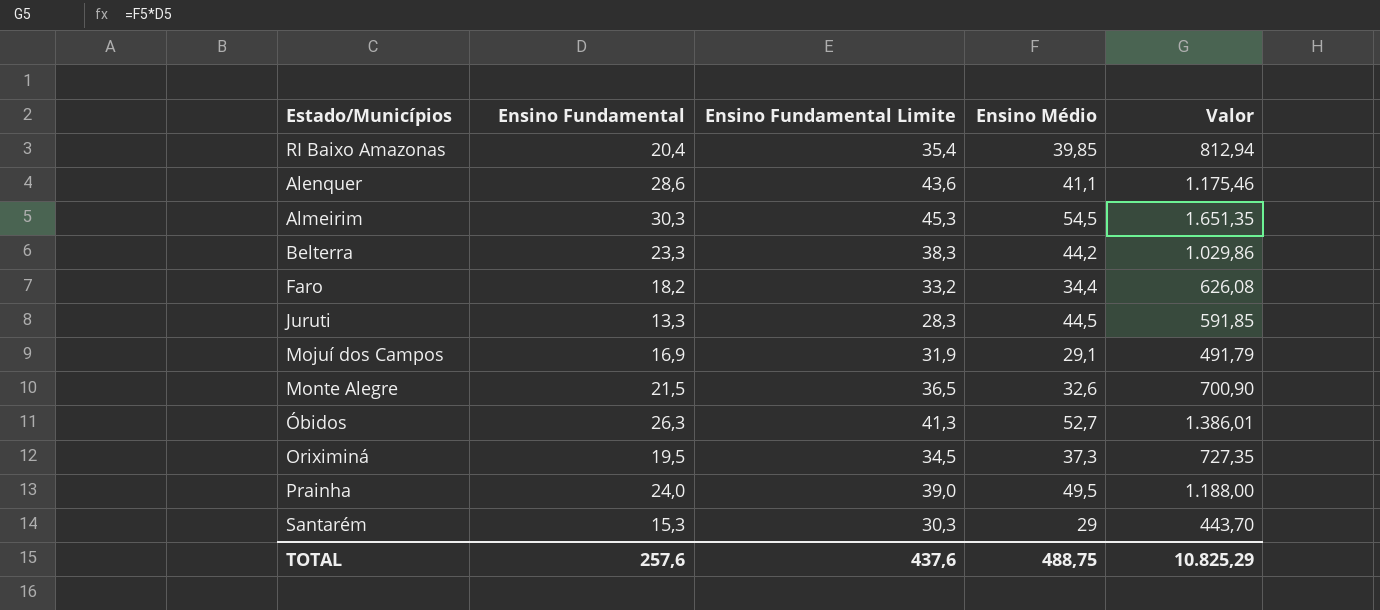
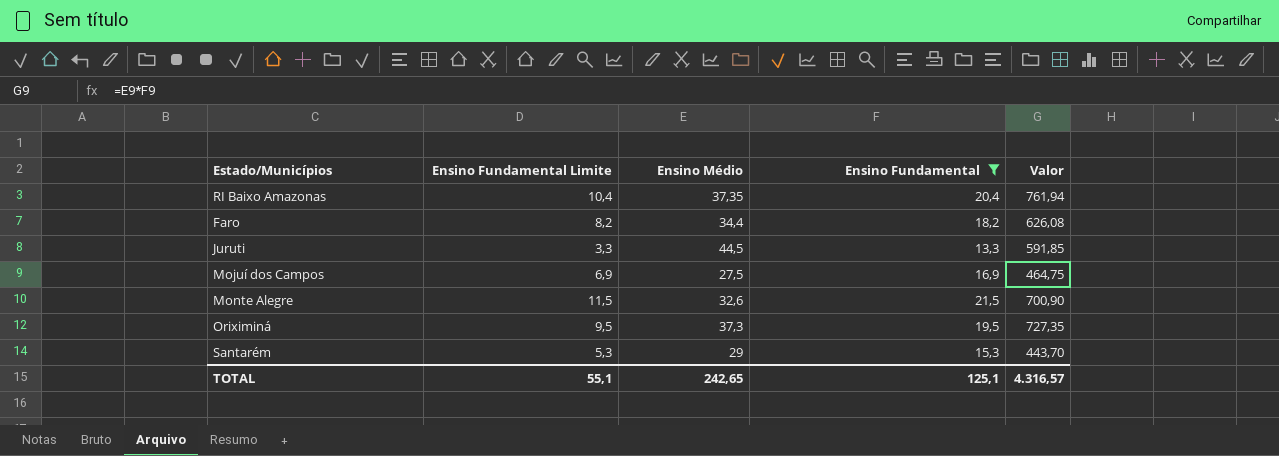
filter: none -> Ensino Fundamental <= 21,5
column Ensino Fundamental Limite | formula: [Ensino Fundamental] + 15 -> [Ensino Fundamental] - 10
column Ensino Fundamental | position: 2 -> 4
RI Baixo Amazonas | Ensino Médio: 39,85 -> 37,35
RI Baixo Amazonas | Valor: 812,94 -> 761,94
Mojuí dos Campos | Ensino Médio: 29,1 -> 27,5
Mojuí dos Campos | Valor: 491,79 -> 464,75
TOTAL | Ensino Fundamental Limite: 437,6 -> 55,1
TOTAL | Ensino Médio: 488,75 -> 242,65
TOTAL | Ensino Fundamental: 257,6 -> 125,1
TOTAL | Valor: 10.825,29 -> 4.316,57

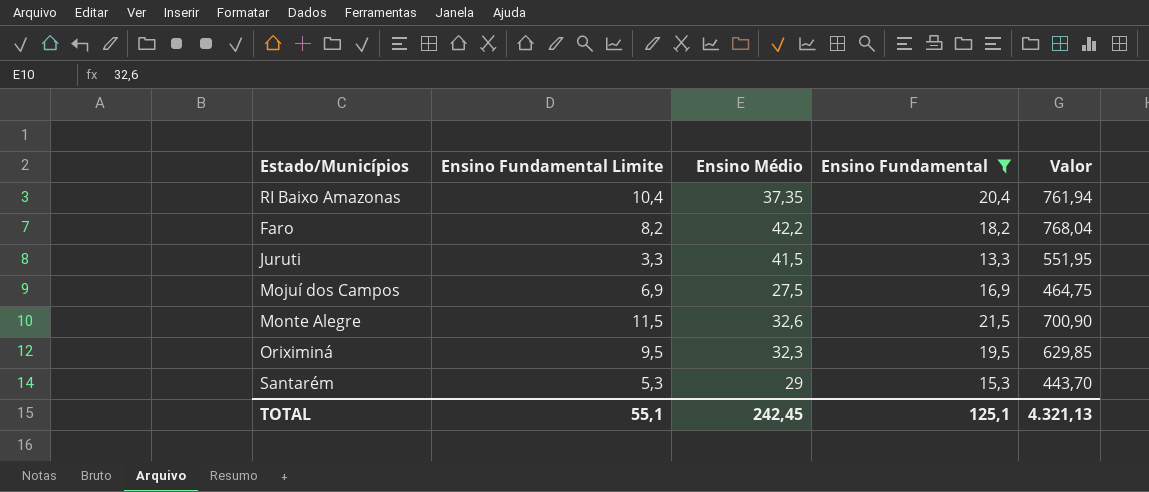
Faro | Ensino Médio: 34,4 -> 42,2
Faro | Valor: 626,08 -> 768,04
Juruti | Ensino Médio: 44,5 -> 41,5
Juruti | Valor: 591,85 -> 551,95
Oriximiná | Ensino Médio: 37,3 -> 32,3
Oriximiná | Valor: 727,35 -> 629,85
TOTAL | Ensino Médio: 242,65 -> 242,45
TOTAL | Valor: 4.316,57 -> 4.321,13

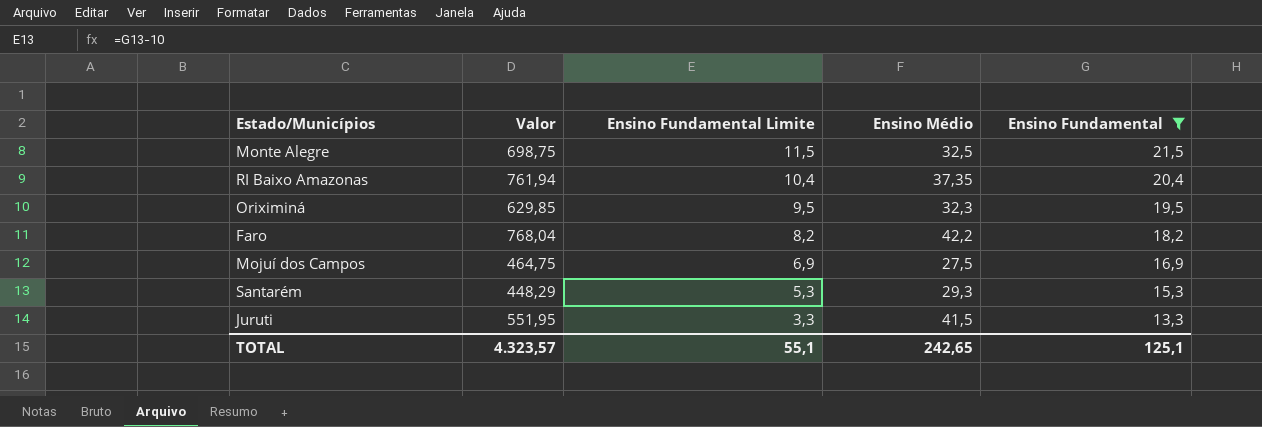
row order: none -> Ensino Fundamental Limite descending
column Valor | position: 5 -> 2
Monte Alegre | Valor: 700,90 -> 698,75
Monte Alegre | Ensino Médio: 32,6 -> 32,5
Santarém | Valor: 443,70 -> 448,29
Santarém | Ensino Médio: 29 -> 29,3
TOTAL | Valor: 4.321,13 -> 4.323,57
TOTAL | Ensino Médio: 242,45 -> 242,65

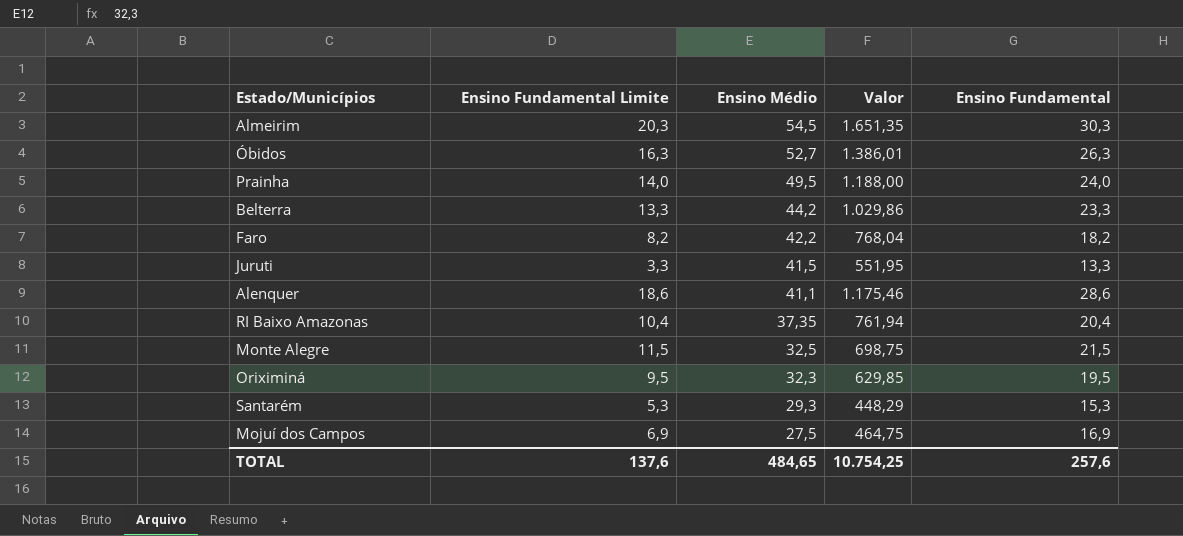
filter: Ensino Fundamental <= 21,5 -> none
row order: Ensino Fundamental Limite descending -> Ensino Médio descending
column Valor | position: 2 -> 4
TOTAL | Ensino Fundamental Limite: 55,1 -> 137,6
TOTAL | Ensino Médio: 242,65 -> 484,65
TOTAL | Valor: 4.323,57 -> 10.754,25
TOTAL | Ensino Fundamental: 125,1 -> 257,6

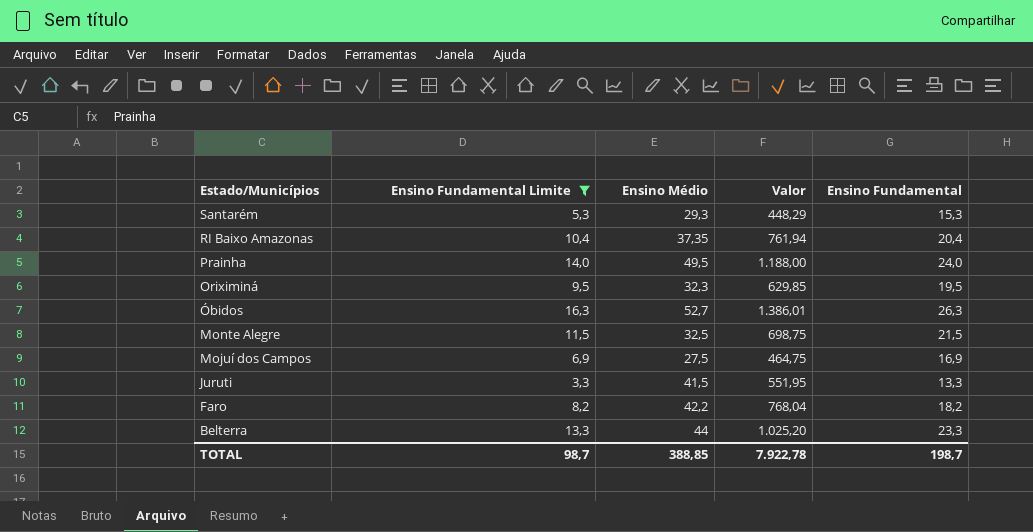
filter: none -> Ensino Fundamental Limite <= 16,3
row order: Ensino Médio descending -> Estado/Municípios descending
Belterra | Ensino Médio: 44,2 -> 44
Belterra | Valor: 1.029,86 -> 1.025,20
TOTAL | Ensino Fundamental Limite: 137,6 -> 98,7
TOTAL | Ensino Médio: 484,65 -> 388,85
TOTAL | Valor: 10.754,25 -> 7.922,78
TOTAL | Ensino Fundamental: 257,6 -> 198,7

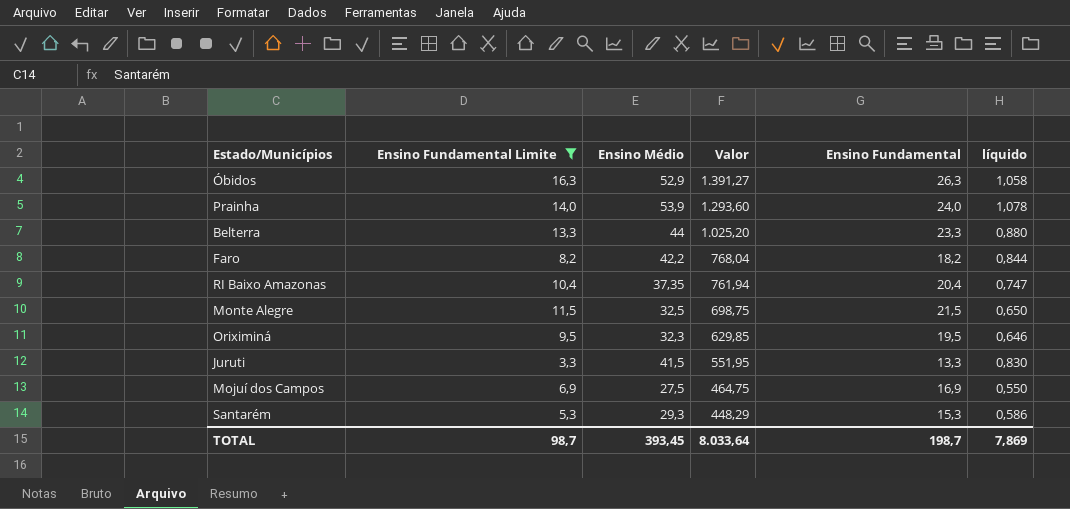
row order: Estado/Municípios descending -> Valor descending
column líquido | formula: none -> [Ensino Médio] * 0,02
Óbidos | Ensino Médio: 52,7 -> 52,9
Óbidos | Valor: 1.386,01 -> 1.391,27
Prainha | Ensino Médio: 49,5 -> 53,9
Prainha | Valor: 1.188,00 -> 1.293,60
TOTAL | Ensino Médio: 388,85 -> 393,45
TOTAL | Valor: 7.922,78 -> 8.033,64

